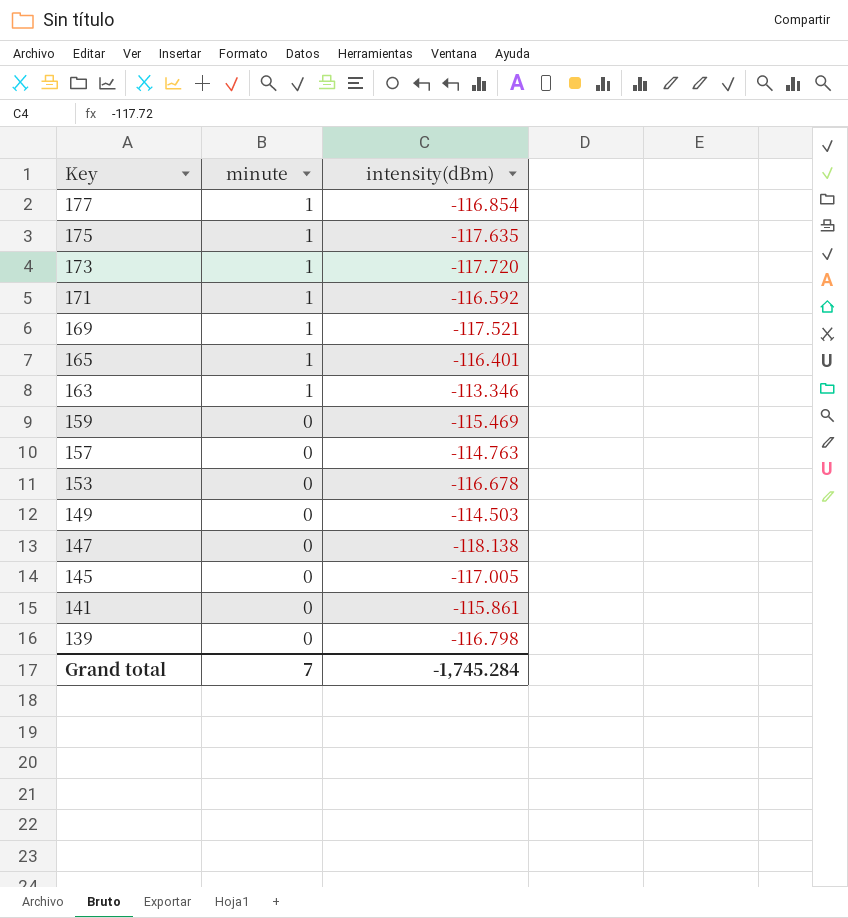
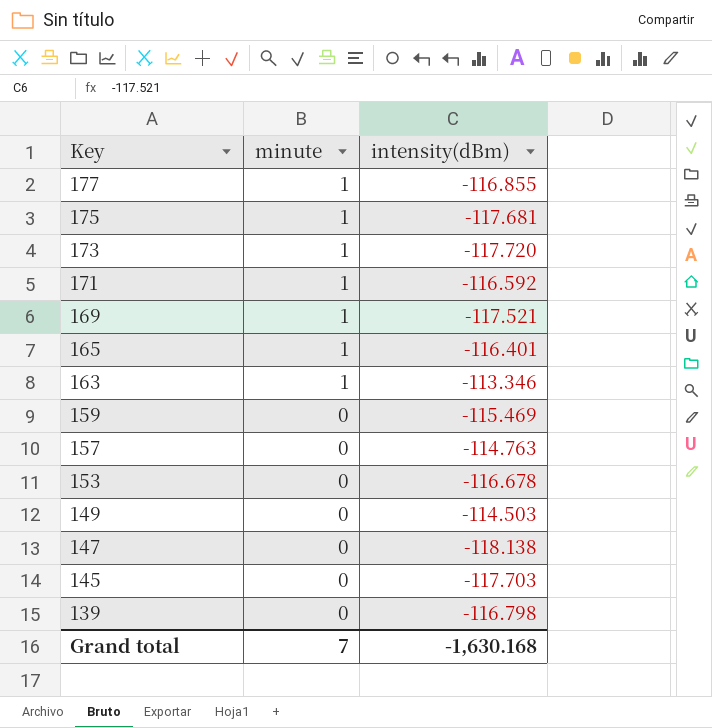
row 141: 0 | -115.861 -> none
177 | intensity(dBm): -116.854 -> -116.855
175 | intensity(dBm): -117.635 -> -117.681
145 | intensity(dBm): -117.005 -> -117.703
Grand total | intensity(dBm): -1,745.284 -> -1,630.168

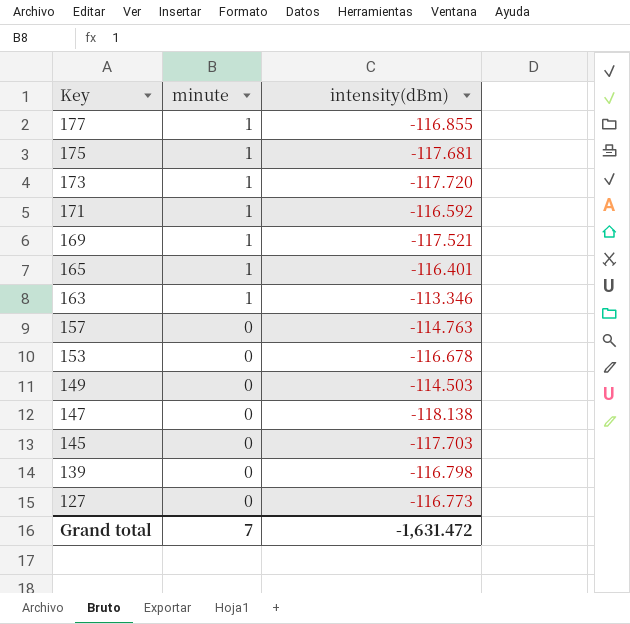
row 159: 0 | -115.469 -> none
row 127: none -> 0 | -116.773
Grand total | intensity(dBm): -1,630.168 -> -1,631.472

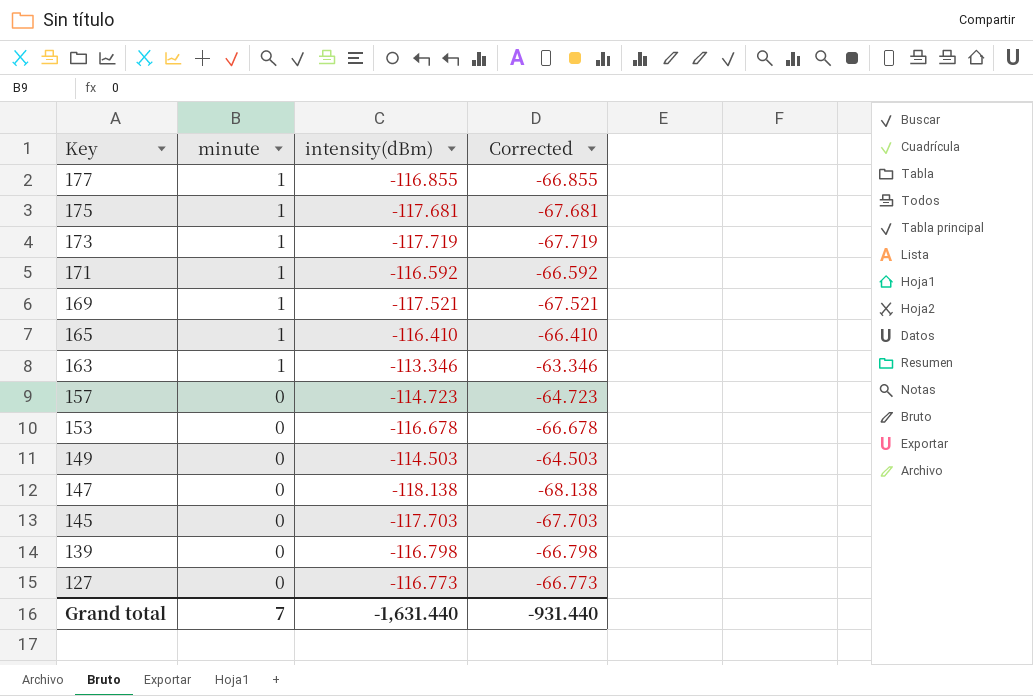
column Corrected | formula: none -> [intensity(dBm)] + 50
173 | intensity(dBm): -117.720 -> -117.719
165 | intensity(dBm): -116.401 -> -116.410
157 | intensity(dBm): -114.763 -> -114.723
Grand total | intensity(dBm): -1,631.472 -> -1,631.440

